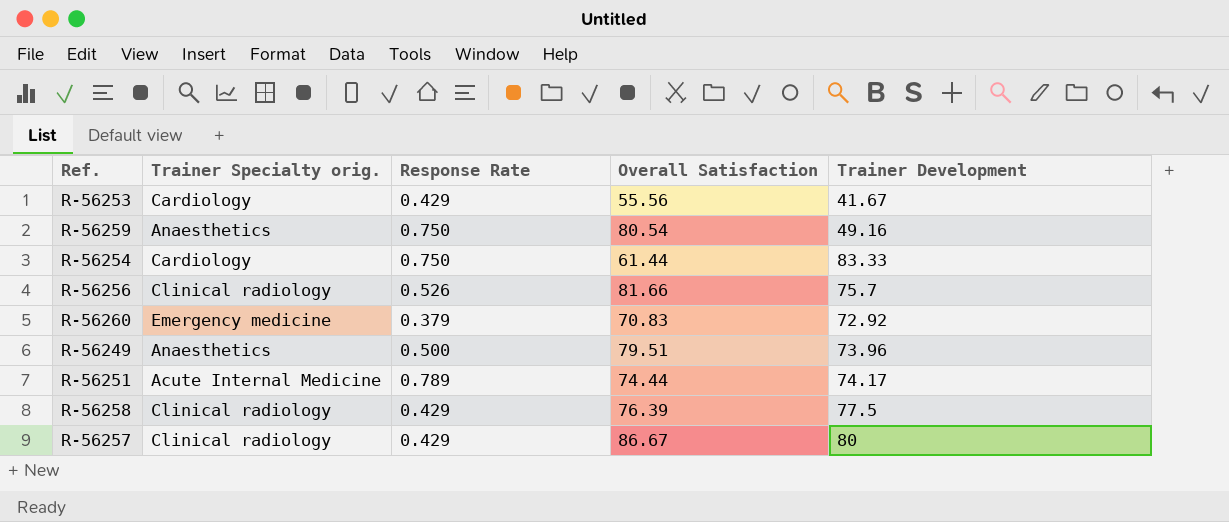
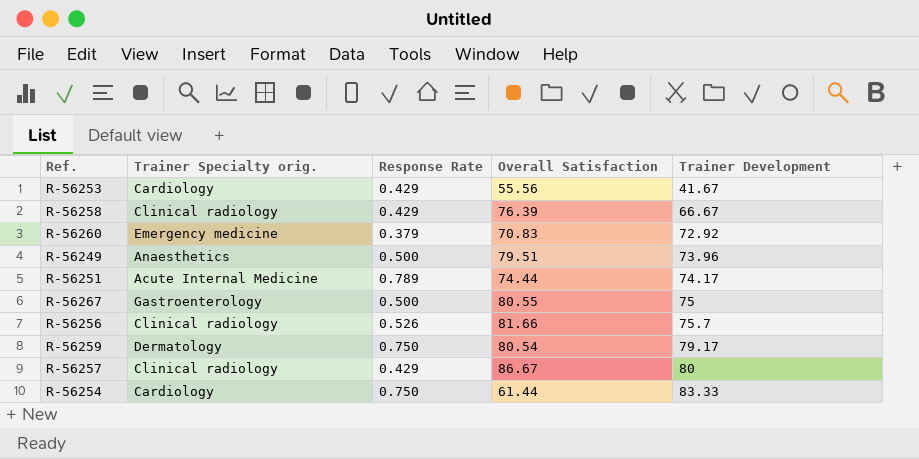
row order: none -> Trainer Development ascending
R-56258 | Trainer Development: 77.5 -> 66.67
row R-56267: none -> Gastroenterology | 0.500 | 80.55 | 75
R-56259 | Trainer Specialty orig.: Anaesthetics -> Dermatology
R-56259 | Trainer Development: 49.16 -> 79.17

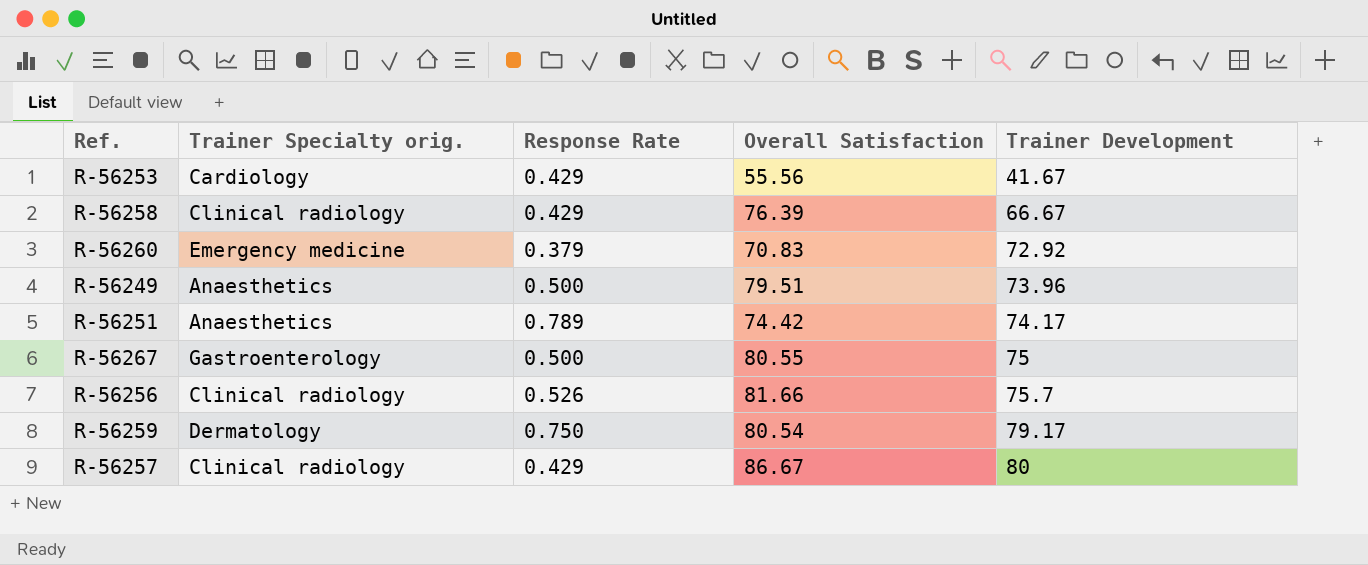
row R-56254: Cardiology | 0.750 | 61.44 | 83.33 -> none
R-56251 | Trainer Specialty orig.: Acute Internal Medicine -> Anaesthetics
R-56251 | Overall Satisfaction: 74.44 -> 74.42

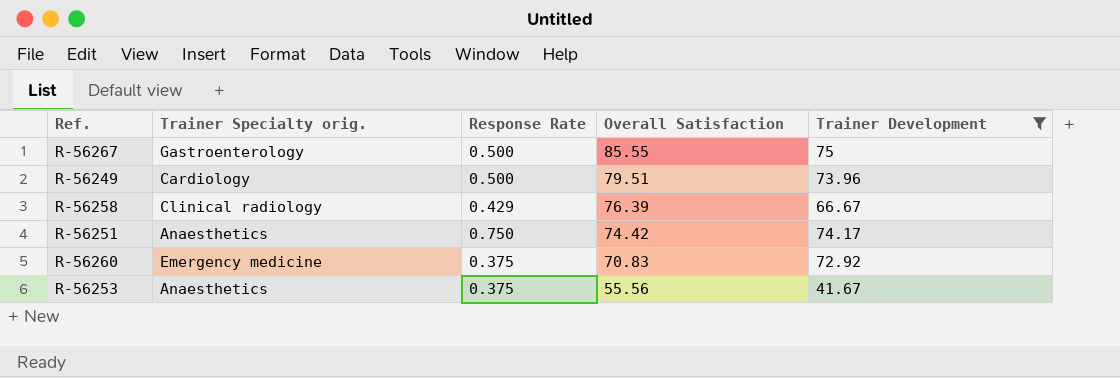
filter: none -> Trainer Development <= 75
row order: Trainer Development ascending -> Overall Satisfaction descending
R-56267 | Overall Satisfaction: 80.55 -> 85.55
R-56249 | Trainer Specialty orig.: Anaesthetics -> Cardiology
R-56251 | Response Rate: 0.789 -> 0.750
R-56260 | Response Rate: 0.379 -> 0.375
R-56253 | Trainer Specialty orig.: Cardiology -> Anaesthetics
R-56253 | Response Rate: 0.429 -> 0.375

